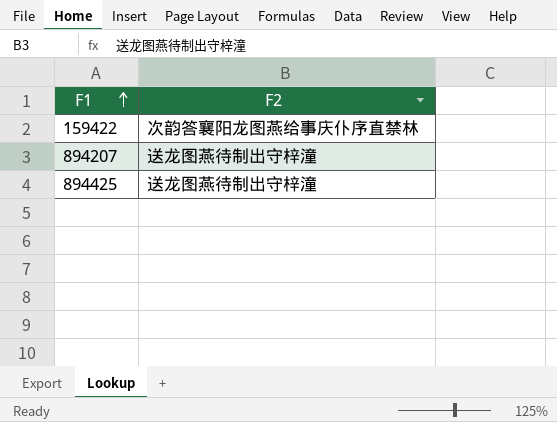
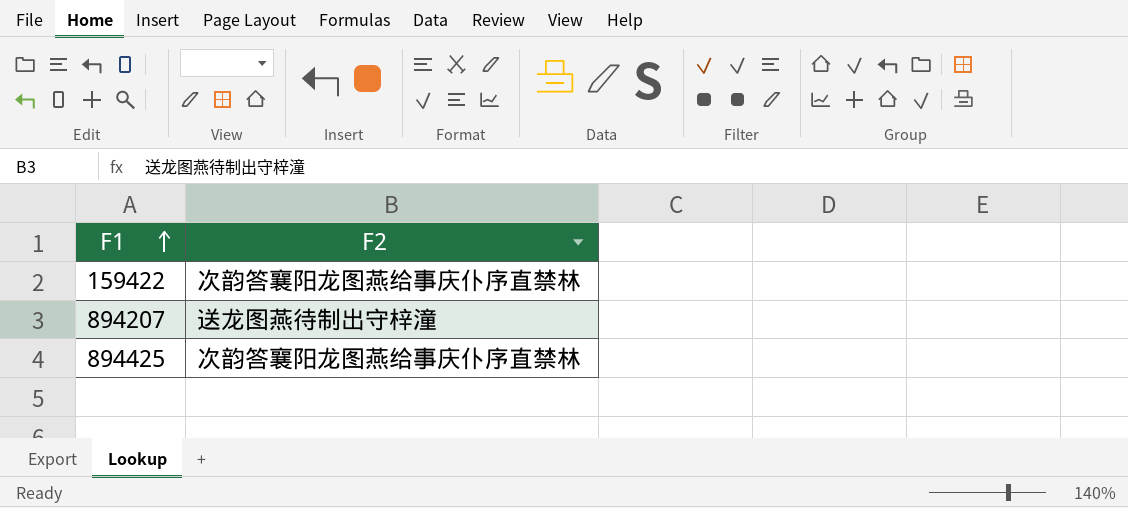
894425 | F2: 送龙图燕待制出守梓潼 -> 次韵答襄阳龙图燕给事庆仆序直禁林

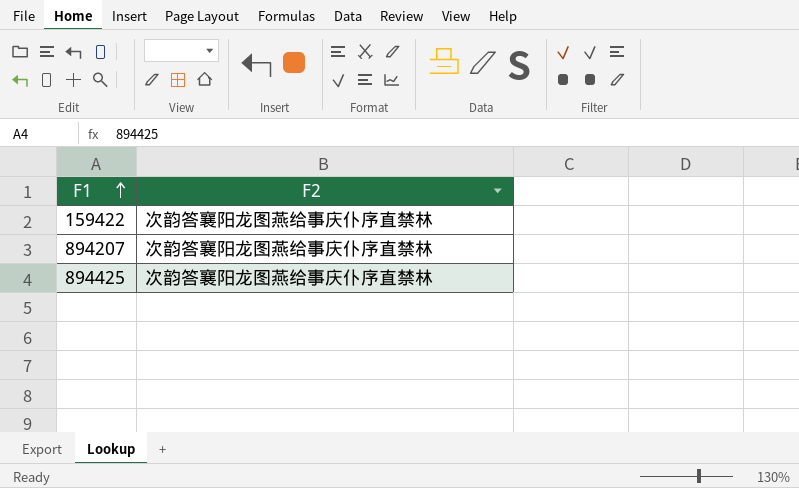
894207 | F2: 送龙图燕待制出守梓潼 -> 次韵答襄阳龙图燕给事庆仆序直禁林

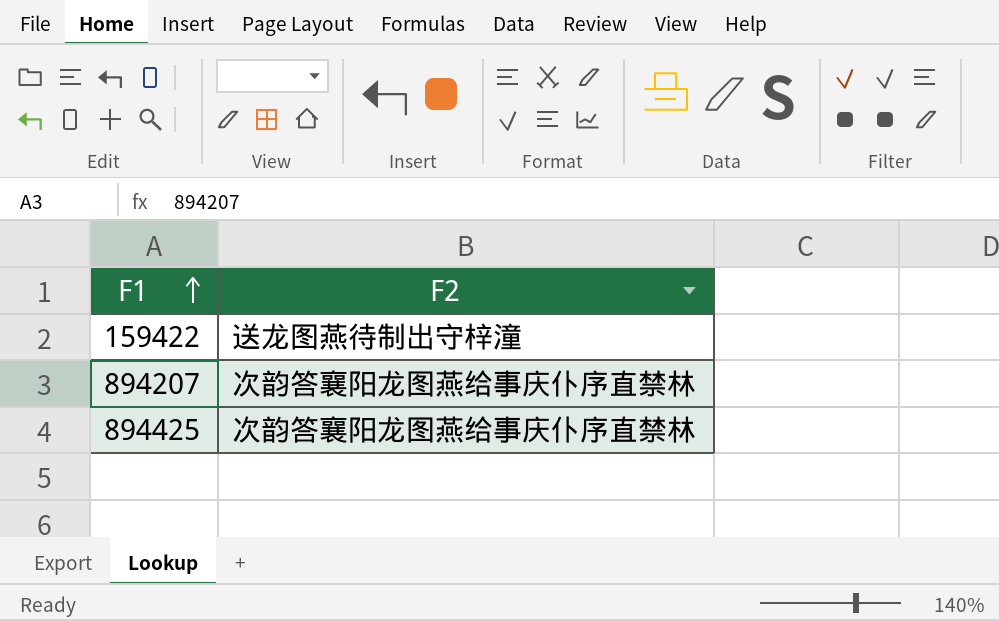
159422 | F2: 次韵答襄阳龙图燕给事庆仆序直禁林 -> 送龙图燕待制出守梓潼

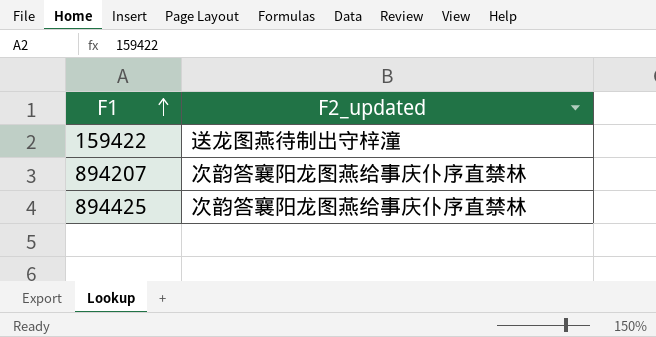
column name: F2 -> F2_updated

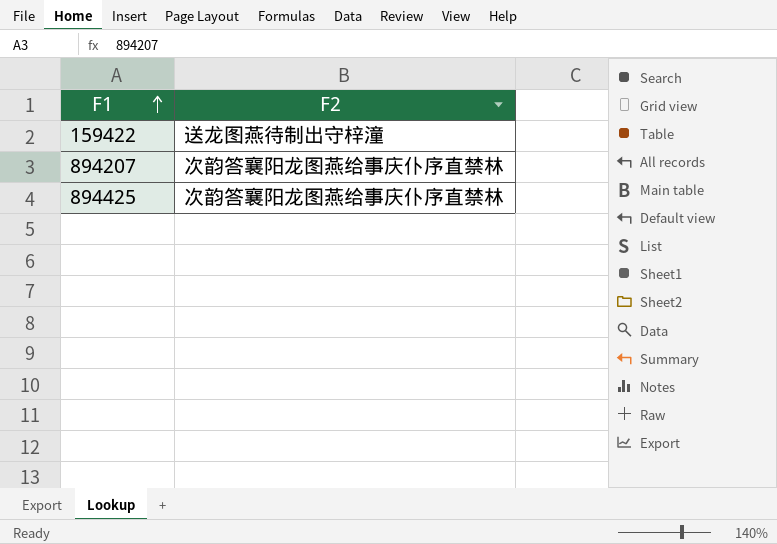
column name: F2_updated -> F2

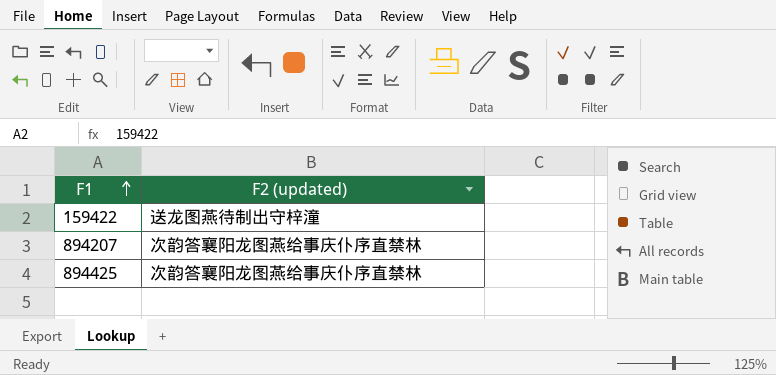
column name: F2 -> F2 (updated)

